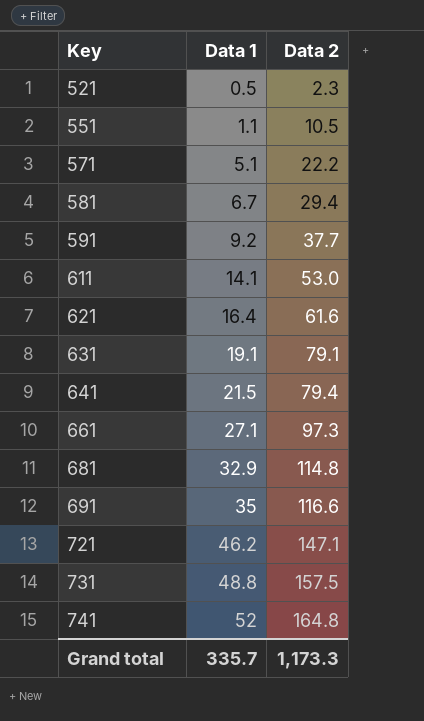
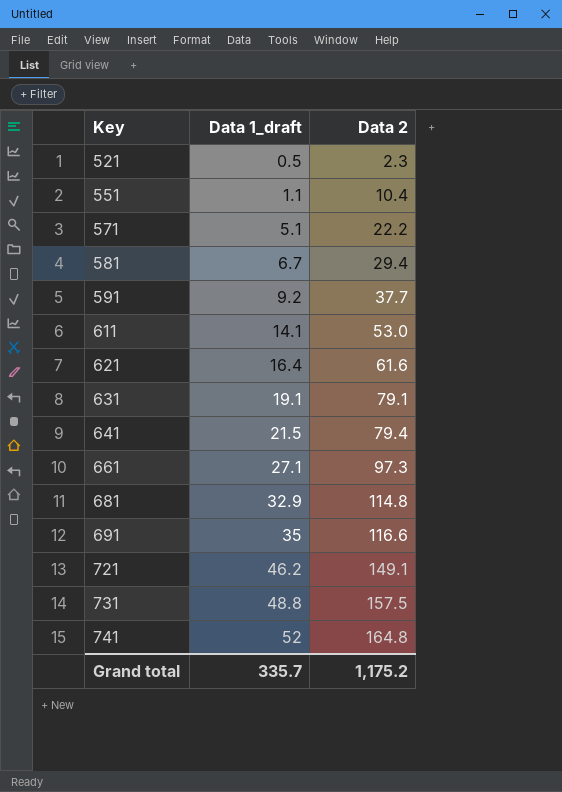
column name: Data 1 -> Data 1_draft
551 | Data 2: 10.5 -> 10.4
721 | Data 2: 147.1 -> 149.1
Grand total | Data 2: 1,173.3 -> 1,175.2

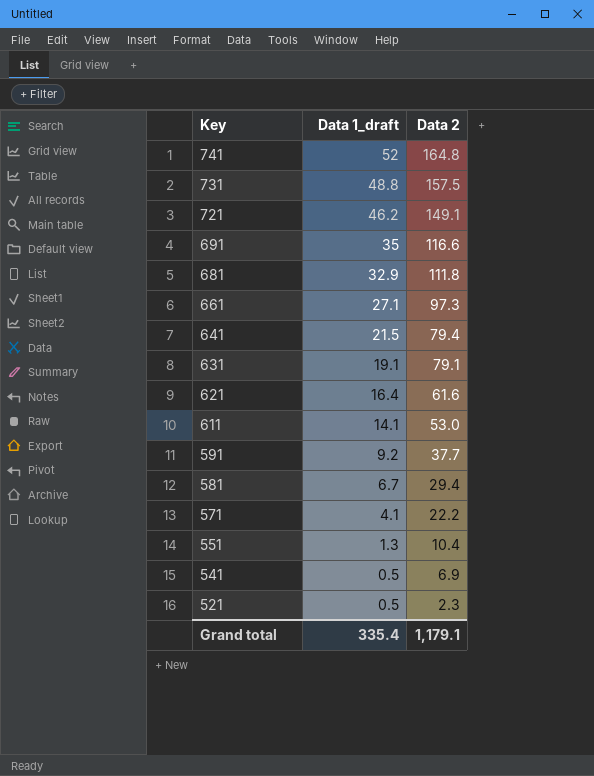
row order: Key ascending -> Key descending
681 | Data 2: 114.8 -> 111.8
571 | Data 1_draft: 5.1 -> 4.1
551 | Data 1_draft: 1.1 -> 1.3
row 541: none -> 0.5 | 6.9
Grand total | Data 1_draft: 335.7 -> 335.4
Grand total | Data 2: 1,175.2 -> 1,179.1

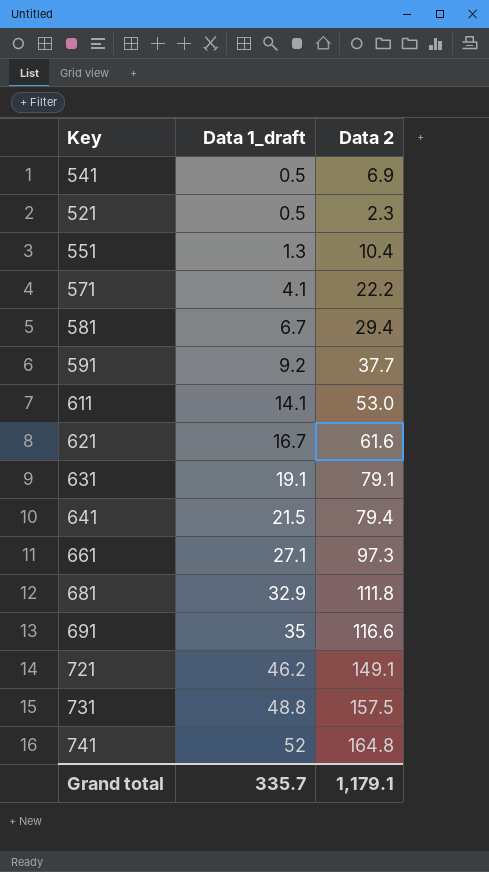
row order: Key descending -> Data 1_draft ascending
621 | Data 1_draft: 16.4 -> 16.7
Grand total | Data 1_draft: 335.4 -> 335.7

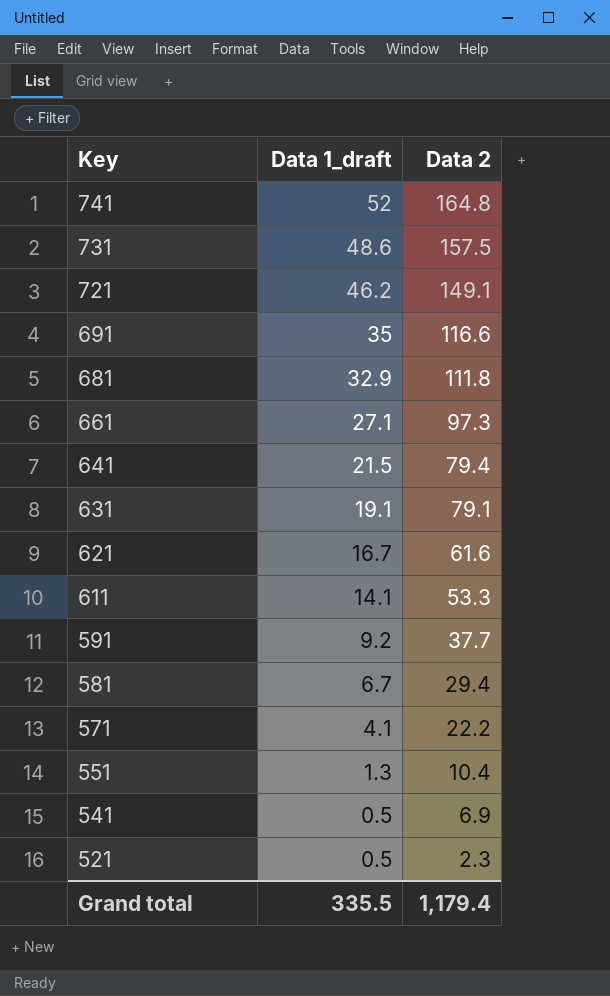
row order: Data 1_draft ascending -> Key descending
731 | Data 1_draft: 48.8 -> 48.6
611 | Data 2: 53.0 -> 53.3
Grand total | Data 1_draft: 335.7 -> 335.5
Grand total | Data 2: 1,179.1 -> 1,179.4

